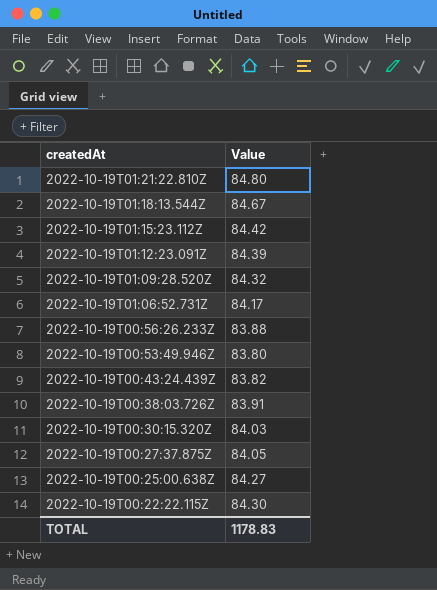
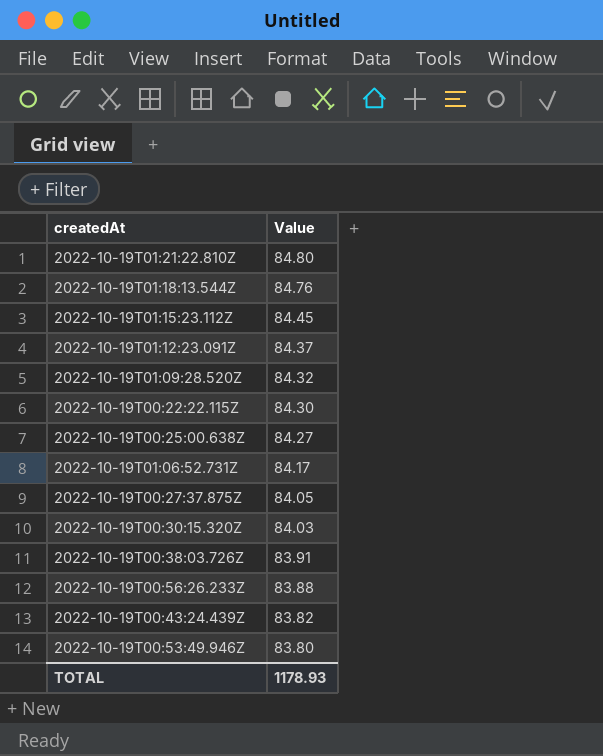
row order: createdAt descending -> Value descending
2022-10-19T01:18:13.544Z | Value: 84.67 -> 84.76
2022-10-19T01:15:23.112Z | Value: 84.42 -> 84.45
2022-10-19T01:12:23.091Z | Value: 84.39 -> 84.37
TOTAL | Value: 1178.83 -> 1178.93

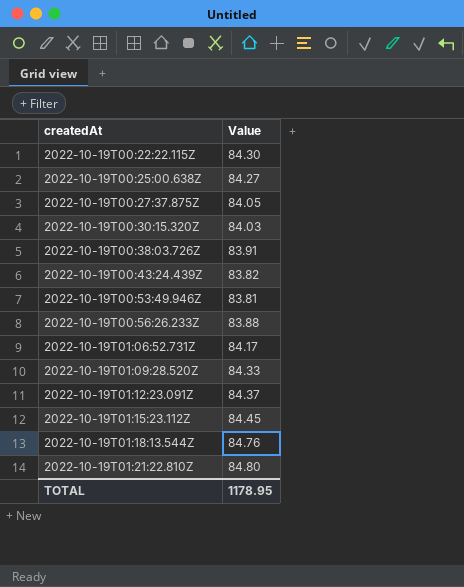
row order: Value descending -> createdAt ascending
2022-10-19T00:53:49.946Z | Value: 83.80 -> 83.81
2022-10-19T01:09:28.520Z | Value: 84.32 -> 84.33
TOTAL | Value: 1178.93 -> 1178.95

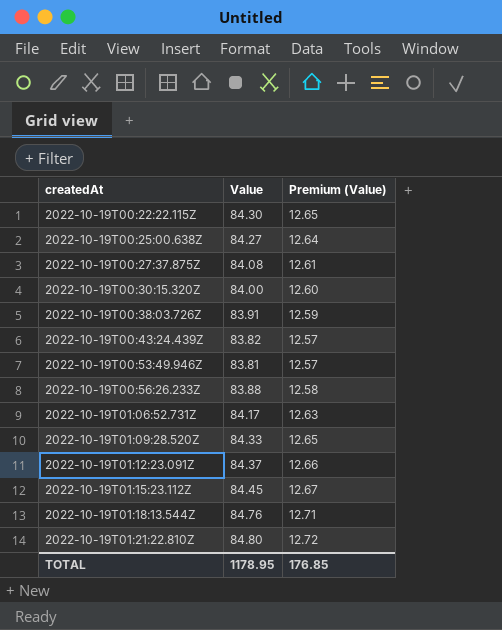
column Premium (Value) | formula: none -> [Value] * 0.15
2022-10-19T00:27:37.875Z | Value: 84.05 -> 84.08
2022-10-19T00:30:15.320Z | Value: 84.03 -> 84.00

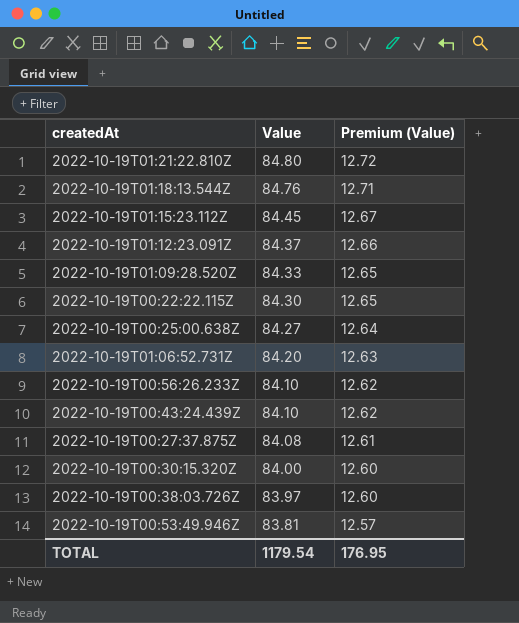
row order: createdAt ascending -> Value descending
2022-10-19T01:06:52.731Z | Value: 84.17 -> 84.20
2022-10-19T00:56:26.233Z | Value: 83.88 -> 84.10
2022-10-19T00:56:26.233Z | Premium (Value): 12.58 -> 12.62
2022-10-19T00:43:24.439Z | Value: 83.82 -> 84.10
2022-10-19T00:43:24.439Z | Premium (Value): 12.57 -> 12.62
2022-10-19T00:38:03.726Z | Value: 83.91 -> 83.97
2022-10-19T00:38:03.726Z | Premium (Value): 12.59 -> 12.60
TOTAL | Value: 1178.95 -> 1179.54
TOTAL | Premium (Value): 176.85 -> 176.95

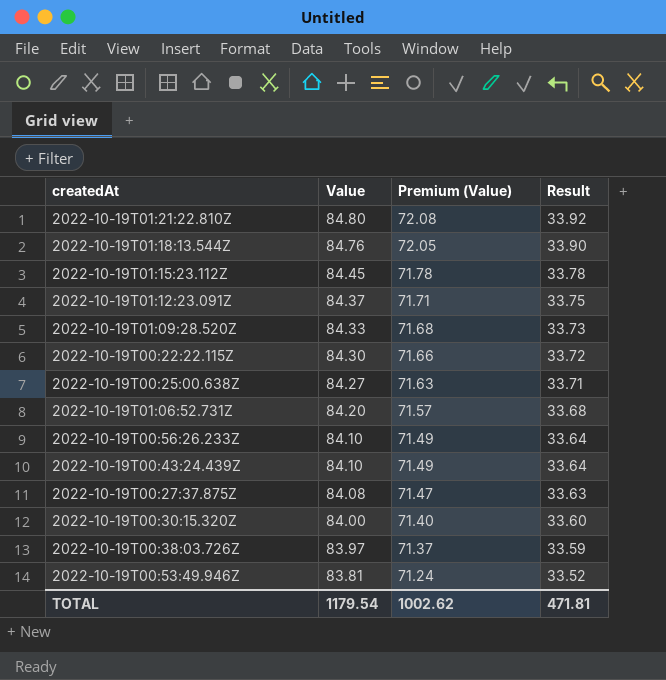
column Premium (Value) | formula: [Value] * 0.15 -> [Value] * 0.85
column Result | formula: none -> [Value] * 0.4
TOTAL | Premium (Value): 176.95 -> 1002.62

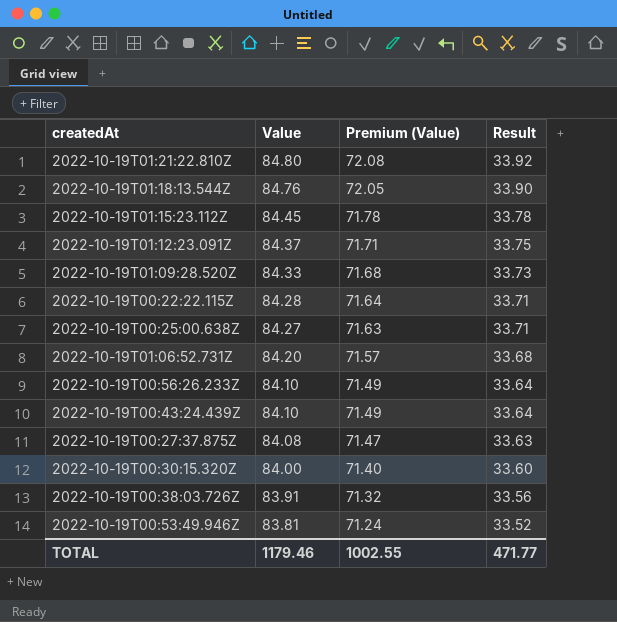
2022-10-19T00:22:22.115Z | Value: 84.30 -> 84.28
2022-10-19T00:22:22.115Z | Premium (Value): 71.66 -> 71.64
2022-10-19T00:22:22.115Z | Result: 33.72 -> 33.71
2022-10-19T00:38:03.726Z | Value: 83.97 -> 83.91
2022-10-19T00:38:03.726Z | Premium (Value): 71.37 -> 71.32
2022-10-19T00:38:03.726Z | Result: 33.59 -> 33.56
TOTAL | Value: 1179.54 -> 1179.46
TOTAL | Premium (Value): 1002.62 -> 1002.55
TOTAL | Result: 471.81 -> 471.77

